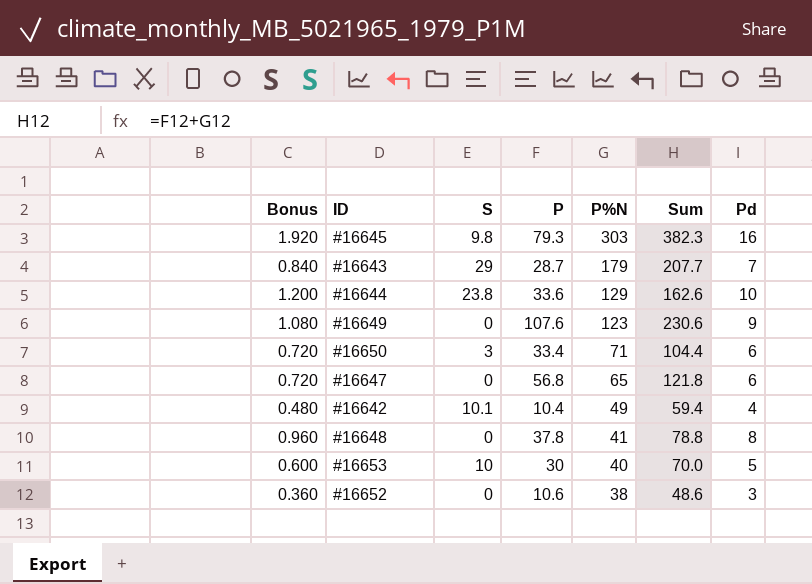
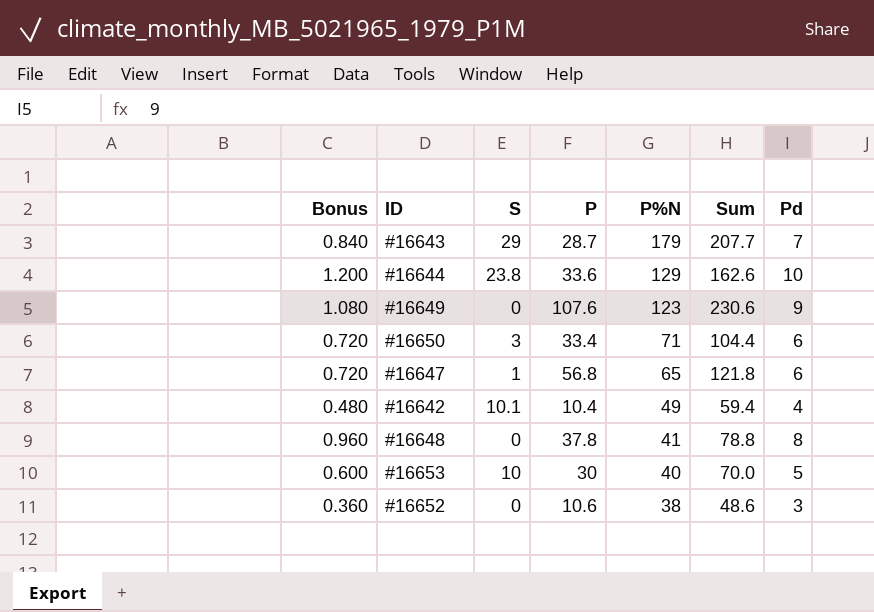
row #16645: 1.920 | 9.8 | 79.3 | 303 | 382.3 | 16 -> none
#16647 | S: 0 -> 1

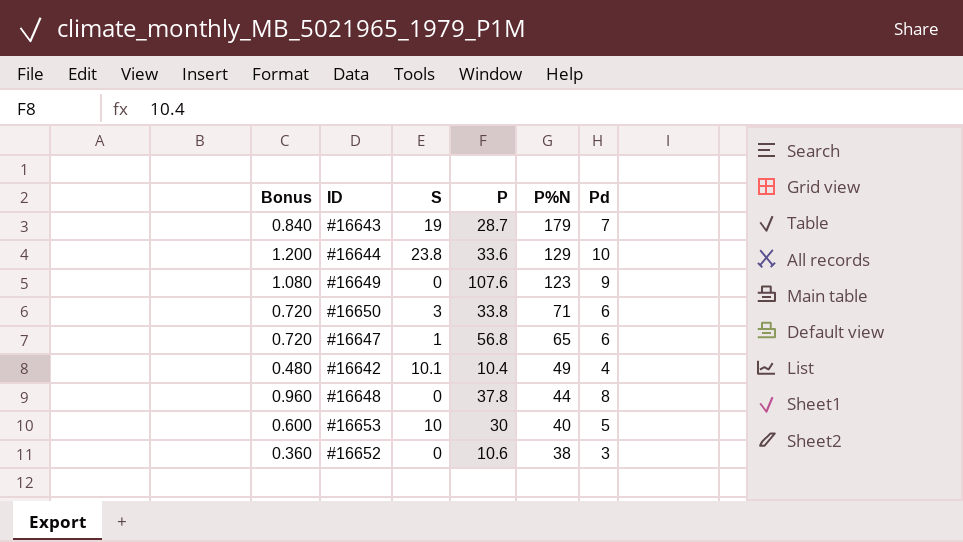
column Sum | formula: [P] + [P%N] -> none
#16643 | S: 29 -> 19
#16650 | P: 33.4 -> 33.8
#16648 | P%N: 41 -> 44

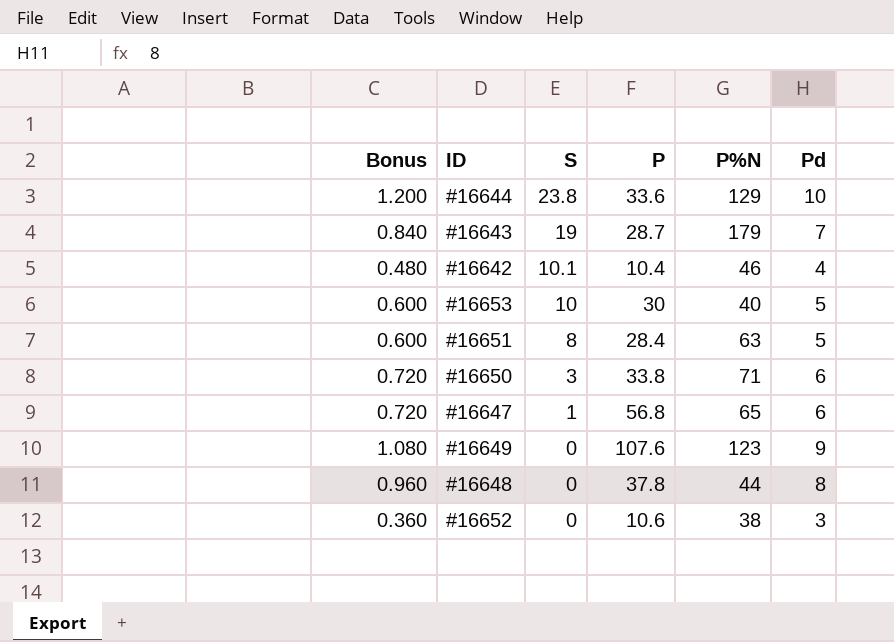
row order: P%N descending -> S descending
#16642 | P%N: 49 -> 46
row #16651: none -> 0.600 | 8 | 28.4 | 63 | 5

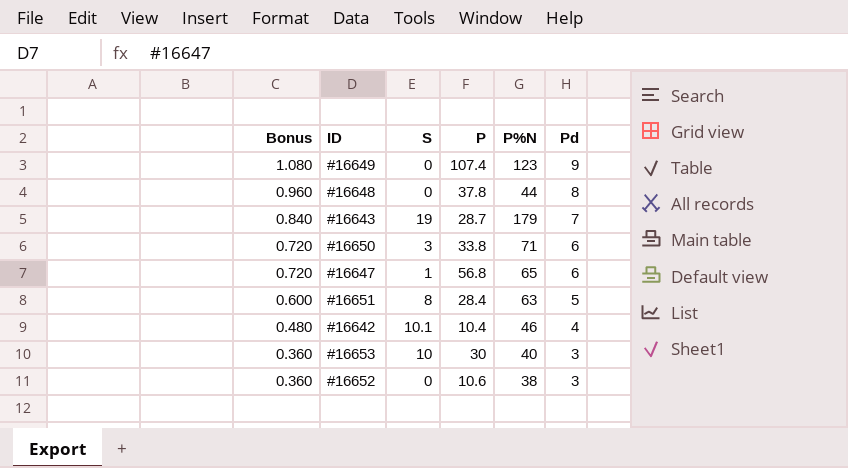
row order: S descending -> Bonus descending
row #16644: 1.200 | 23.8 | 33.6 | 129 | 10 -> none
#16649 | P: 107.6 -> 107.4
#16653 | Bonus: 0.600 -> 0.360
#16653 | Pd: 5 -> 3

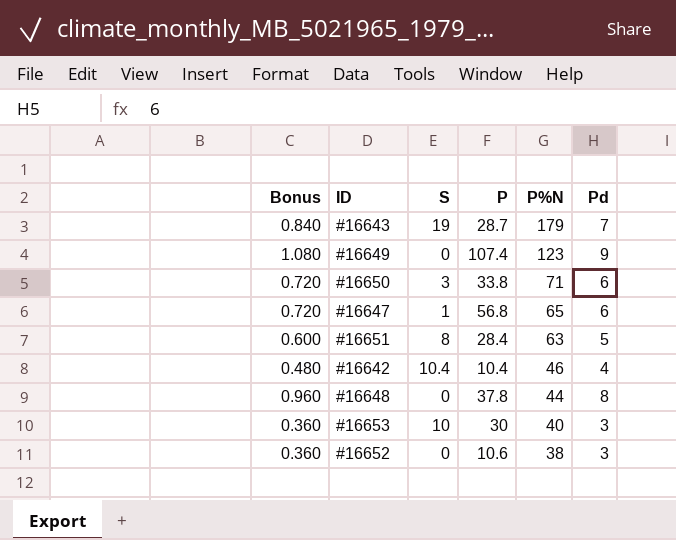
row order: Bonus descending -> P%N descending
#16642 | S: 10.1 -> 10.4

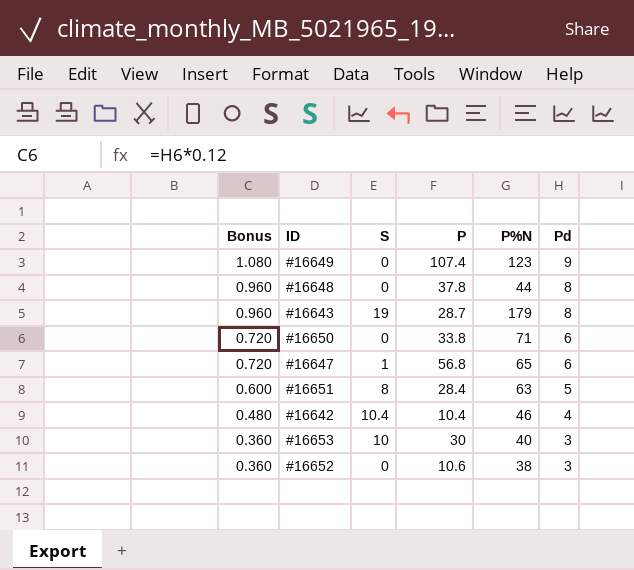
row order: P%N descending -> Bonus descending
#16643 | Bonus: 0.840 -> 0.960
#16643 | Pd: 7 -> 8
#16650 | S: 3 -> 0

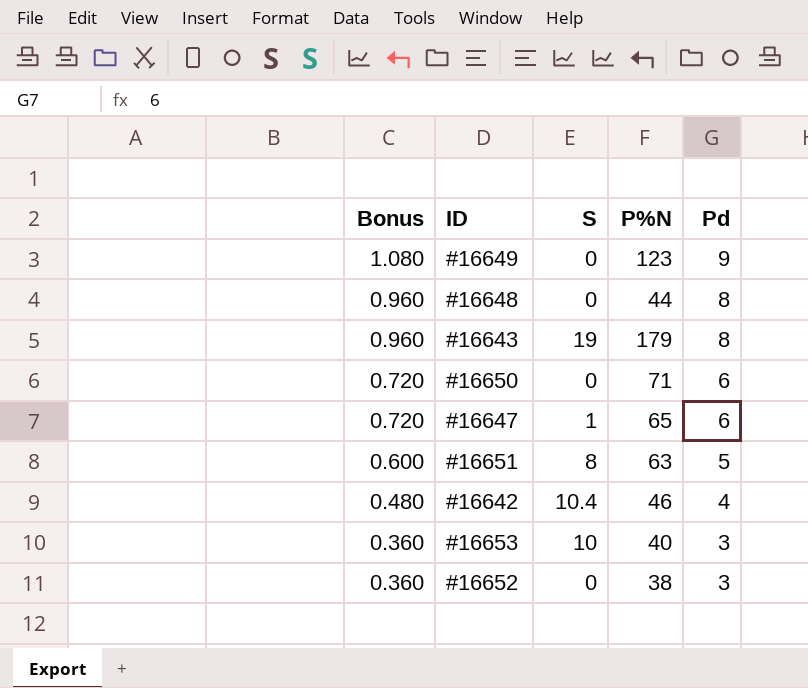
column P | position: 4 -> none

